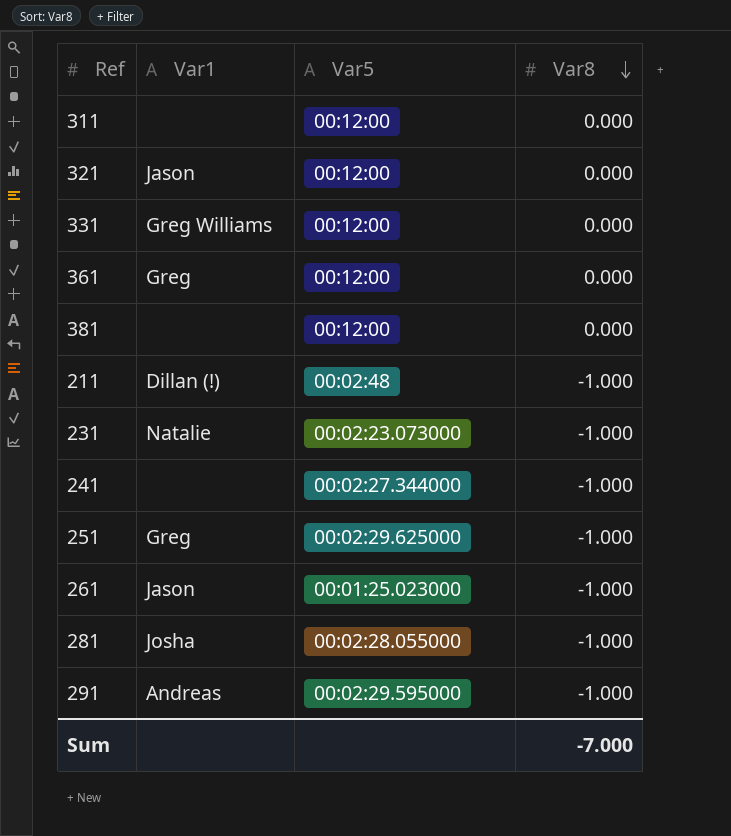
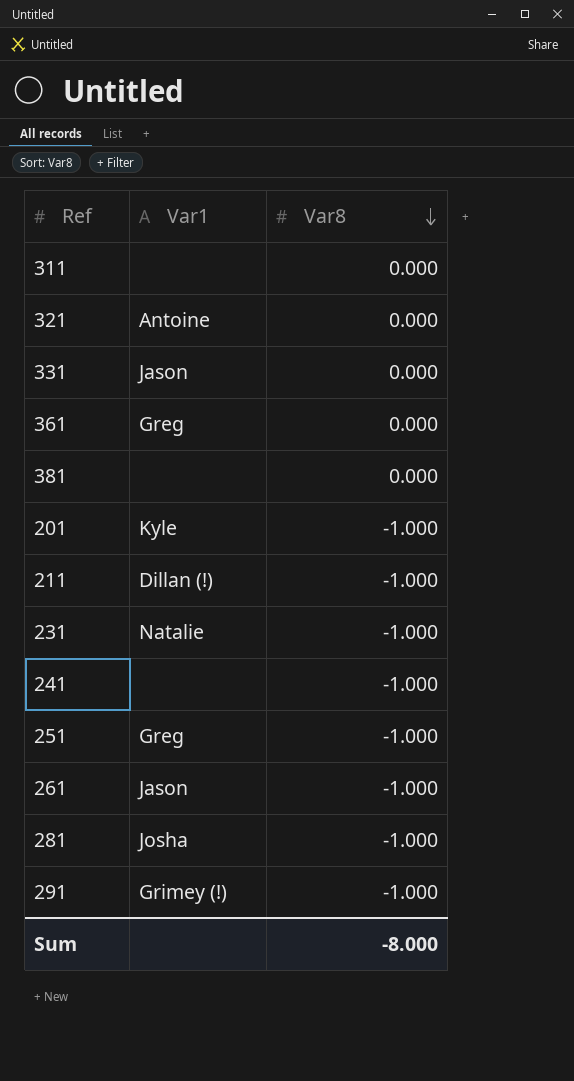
column Var5 | position: 3 -> none
321 | Var1: Jason -> Antoine
331 | Var1: Greg Williams -> Jason
row 201: none -> Kyle | -1.000
291 | Var1: Andreas -> Grimey (!)
Sum | Var8: -7.000 -> -8.000

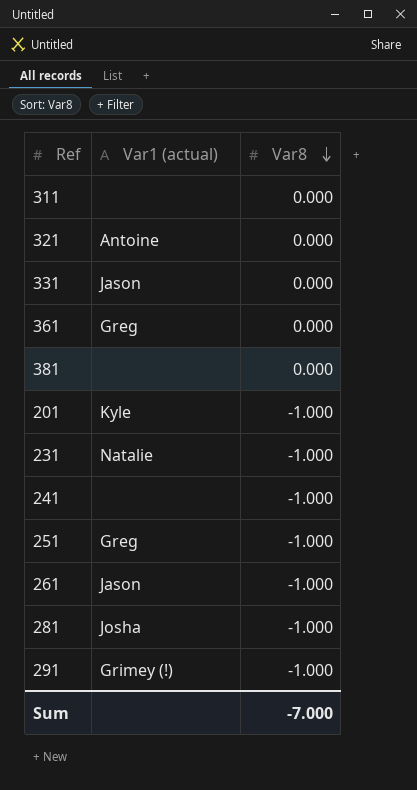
column name: Var1 -> Var1 (actual)
row 211: Dillan (!) | -1.000 -> none
Sum | Var8: -8.000 -> -7.000

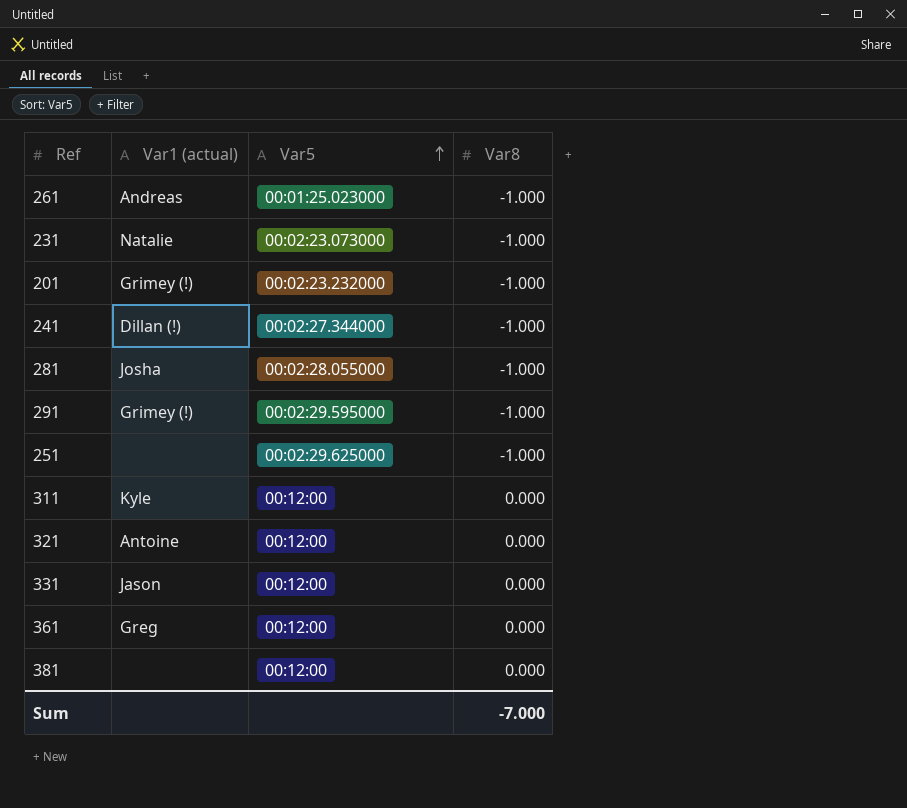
row order: Var8 descending -> Var5 ascending
column Var5 | position: none -> 3
261 | Var1 (actual): Jason -> Andreas
201 | Var1 (actual): Kyle -> Grimey (!)
241 | Var1 (actual): none -> Dillan (!)
251 | Var1 (actual): Greg -> none
311 | Var1 (actual): none -> Kyle

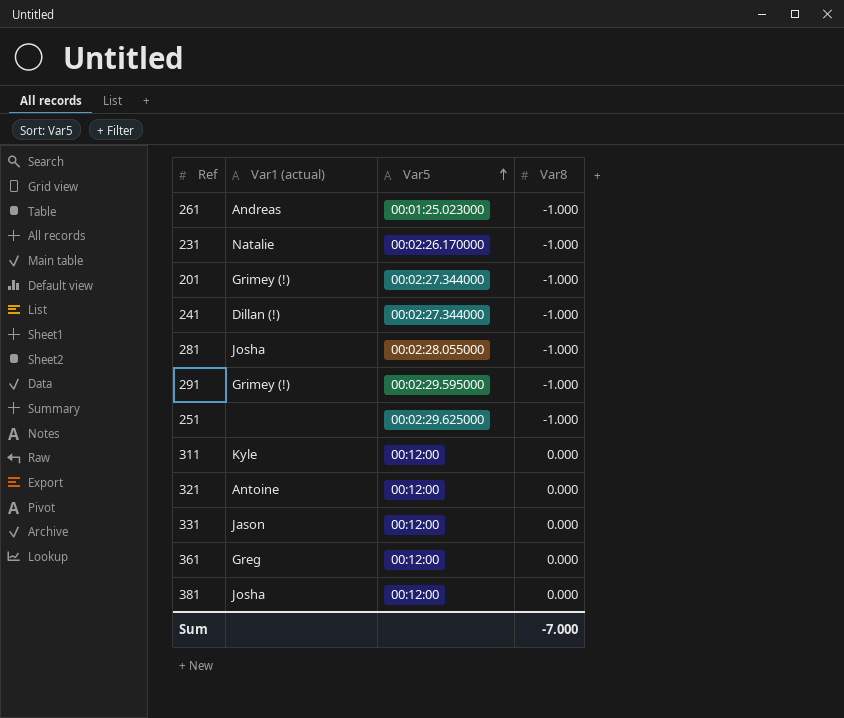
231 | Var5: 00:02:23.073000 -> 00:02:26.170000
201 | Var5: 00:02:23.232000 -> 00:02:27.344000
381 | Var1 (actual): none -> Josha

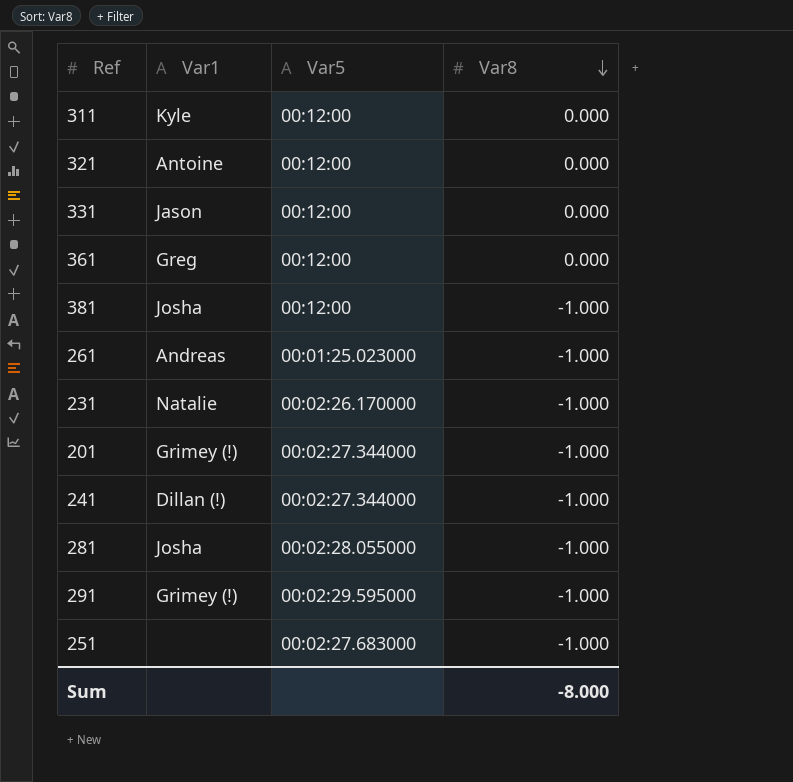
row order: Var5 ascending -> Var8 descending
column name: Var1 (actual) -> Var1
381 | Var8: 0.000 -> -1.000
251 | Var5: 00:02:29.625000 -> 00:02:27.683000
Sum | Var8: -7.000 -> -8.000

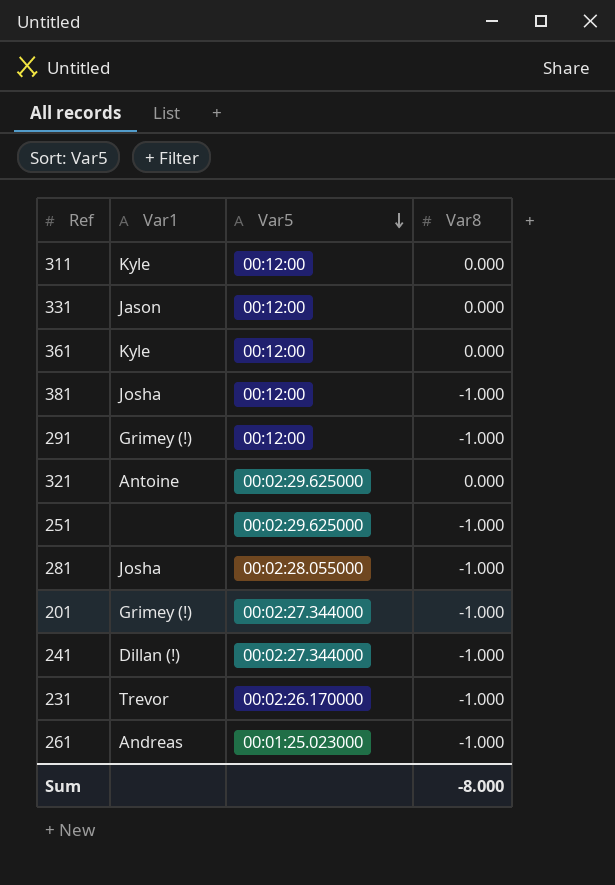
row order: Var8 descending -> Var5 descending
361 | Var1: Greg -> Kyle
291 | Var5: 00:02:29.595000 -> 00:12:00
321 | Var5: 00:12:00 -> 00:02:29.625000
251 | Var5: 00:02:27.683000 -> 00:02:29.625000
231 | Var1: Natalie -> Trevor

